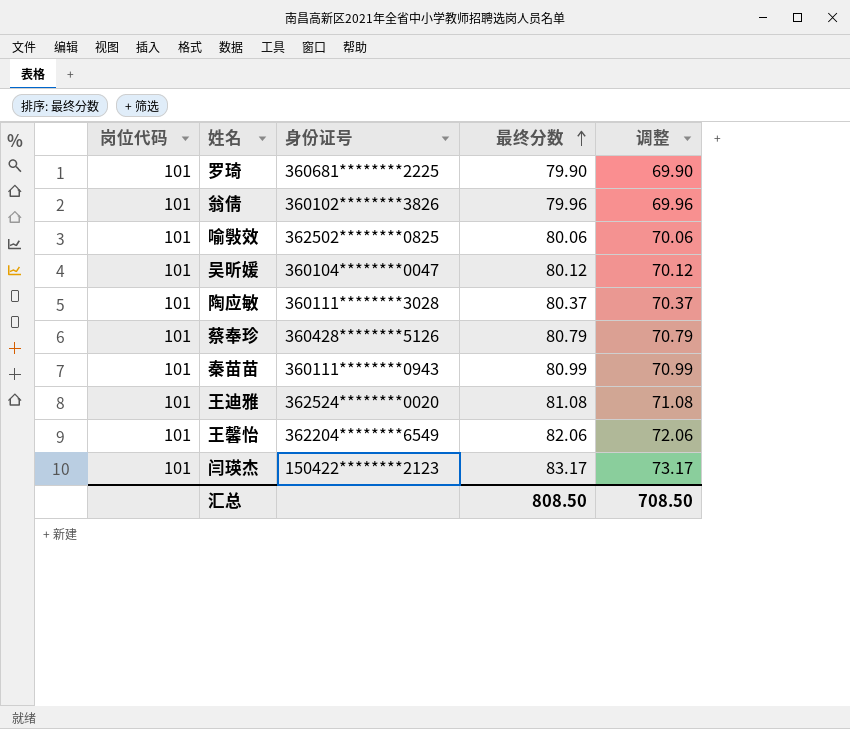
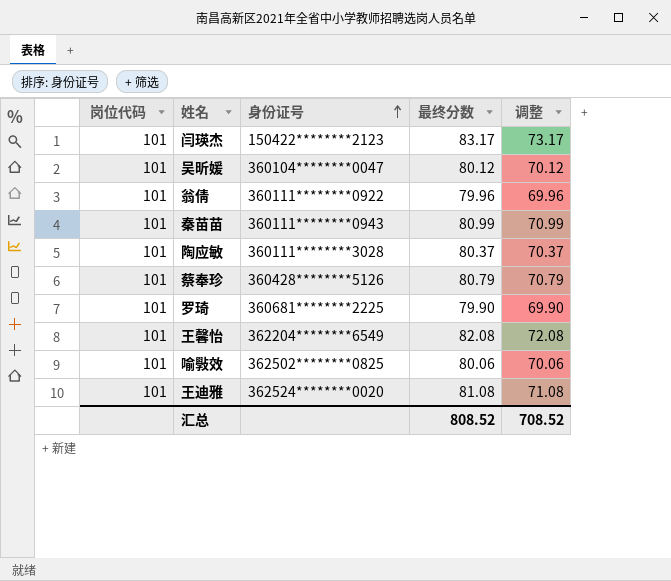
row order: 最终分数 ascending -> 身份证号 ascending
翁倩 | 身份证号: 360102********3826 -> 360111********0922
王馨怡 | 最终分数: 82.06 -> 82.08
王馨怡 | 调整: 72.06 -> 72.08
汇总 | 最终分数: 808.50 -> 808.52
汇总 | 调整: 708.50 -> 708.52

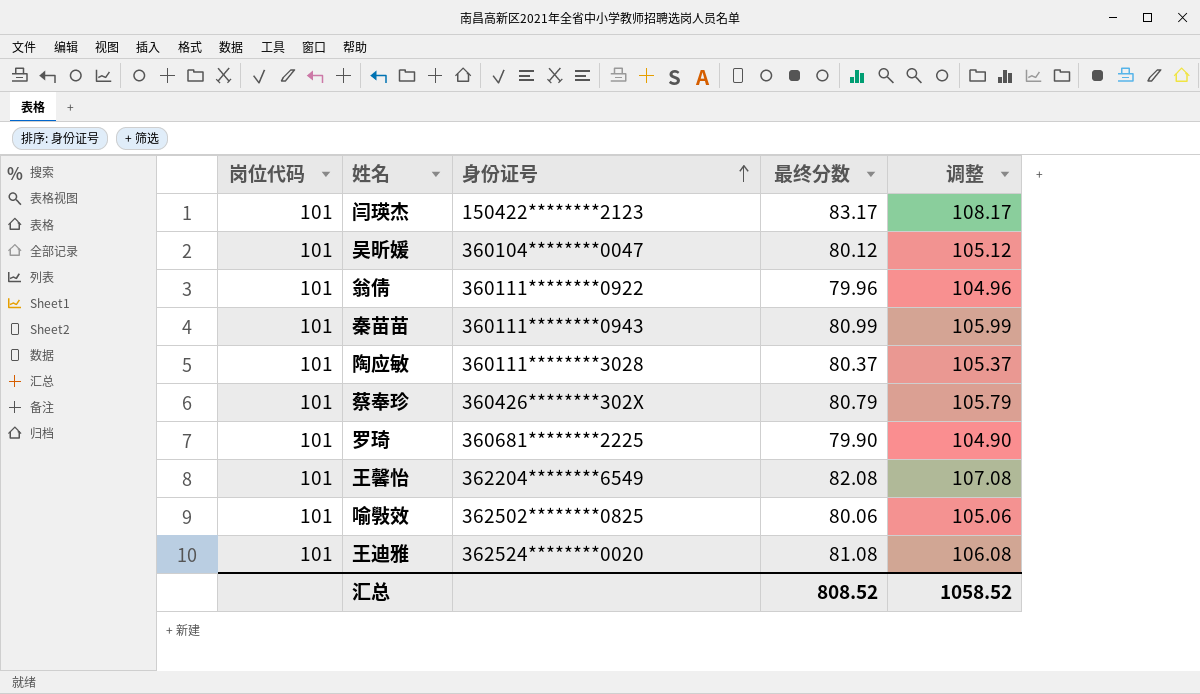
column 调整 | formula: [最终分数] - 10 -> [最终分数] + 25
蔡奉珍 | 身份证号: 360428********5126 -> 360426********302X
汇总 | 调整: 708.52 -> 1058.52

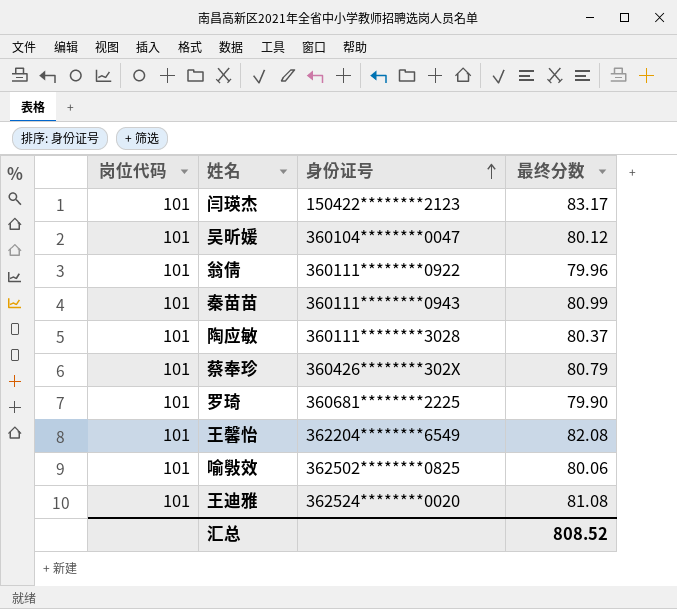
column 调整 | formula: [最终分数] + 25 -> none

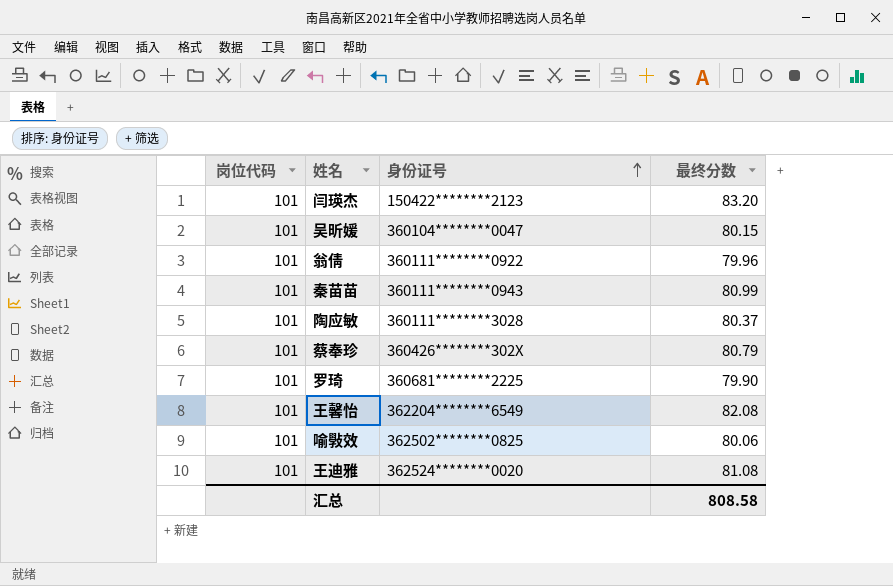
闫瑛杰 | 最终分数: 83.17 -> 83.20
吴昕媛 | 最终分数: 80.12 -> 80.15
汇总 | 最终分数: 808.52 -> 808.58

